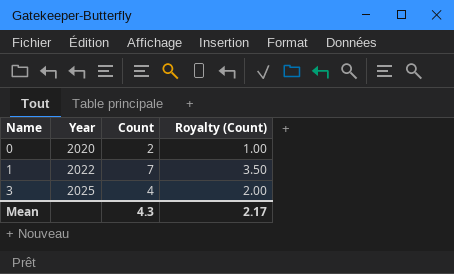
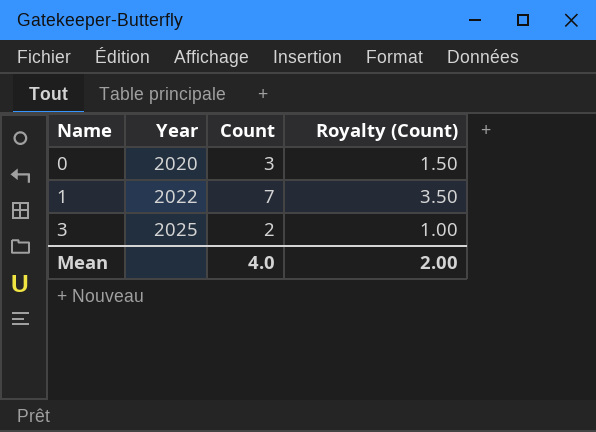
0 | Count: 2 -> 3
0 | Royalty (Count): 1.00 -> 1.50
3 | Count: 4 -> 2
3 | Royalty (Count): 2.00 -> 1.00
Mean | Count: 4.3 -> 4.0
Mean | Royalty (Count): 2.17 -> 2.00

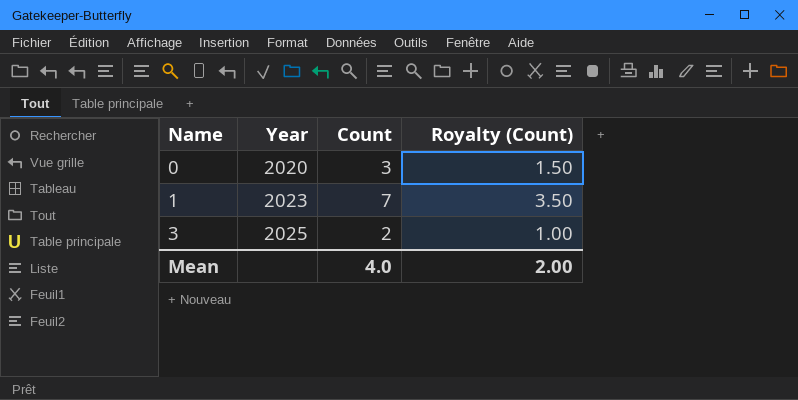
1 | Year: 2022 -> 2023

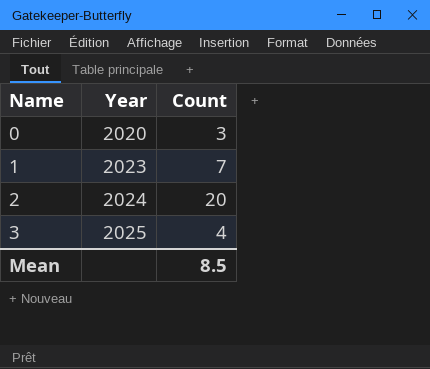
column Royalty (Count) | formula: [Count] * 0.5 -> none
row 2: none -> 2024 | 20
3 | Count: 2 -> 4
Mean | Count: 4.0 -> 8.5

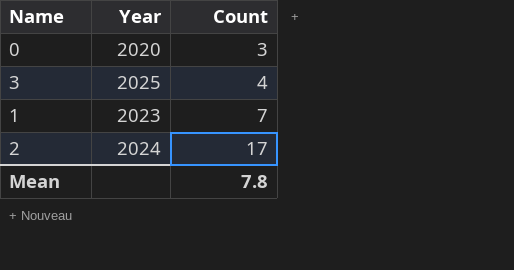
row order: Name ascending -> Count ascending
2 | Count: 20 -> 17
Mean | Count: 8.5 -> 7.8

